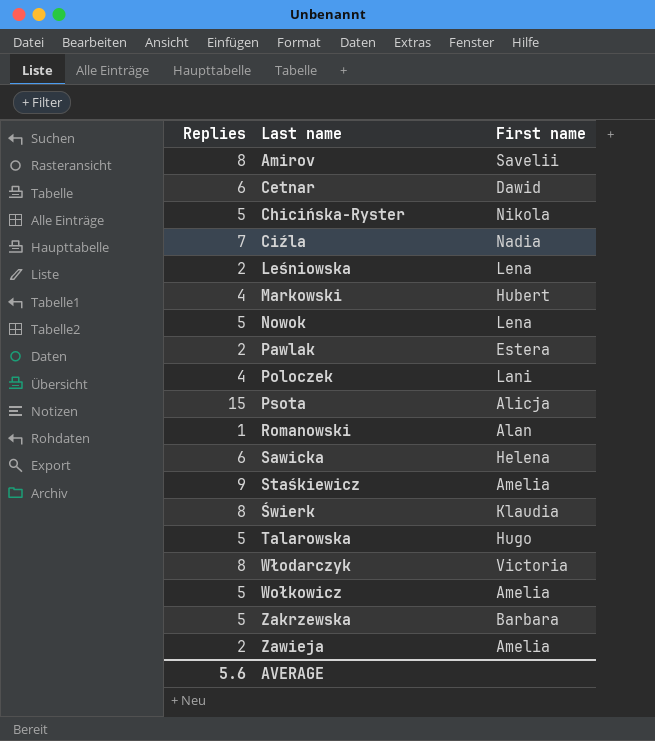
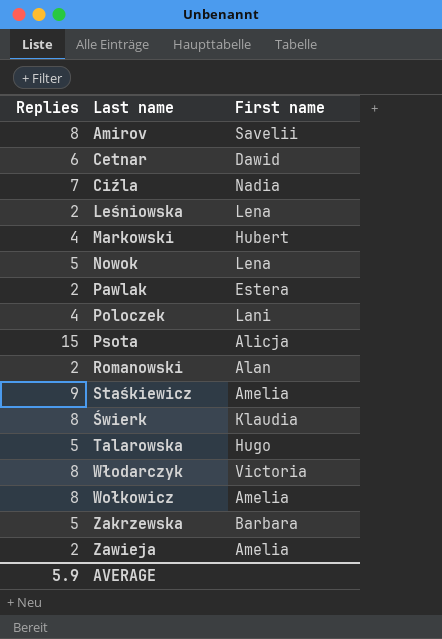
row Chicińska-Ryster: 5 | Nikola -> none
row Sawicka: 6 | Helena -> none
Romanowski | Replies: 1 -> 2
Wołkowicz | Replies: 5 -> 8
AVERAGE | Replies: 5.6 -> 5.9

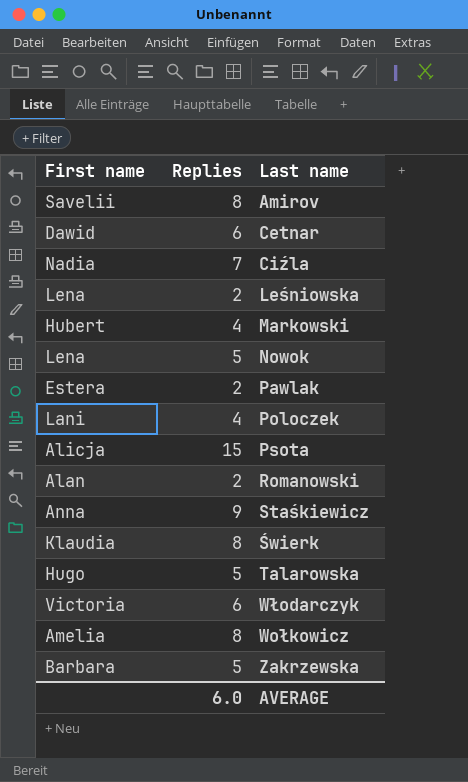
column First name | position: 3 -> 1
row Zawieja: 2 | Amelia -> none
Staśkiewicz | First name: Amelia -> Anna
Włodarczyk | Replies: 8 -> 6
AVERAGE | Replies: 5.9 -> 6.0

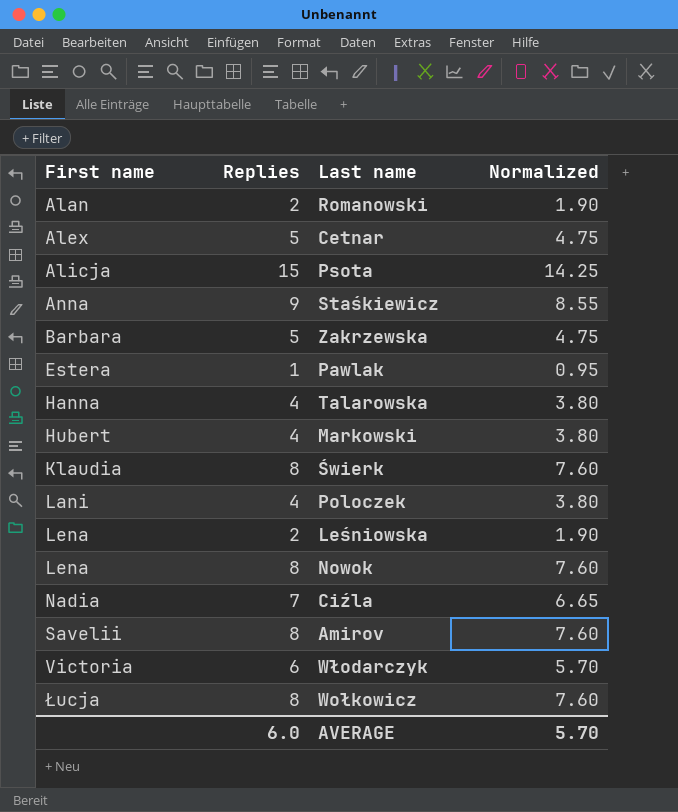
row order: none -> First name ascending
column Normalized | formula: none -> [Replies] * 0.95
Cetnar | First name: Dawid -> Alex
Cetnar | Replies: 6 -> 5
Pawlak | Replies: 2 -> 1
Talarowska | First name: Hugo -> Hanna
Talarowska | Replies: 5 -> 4
Nowok | Replies: 5 -> 8
Wołkowicz | First name: Amelia -> Łucja

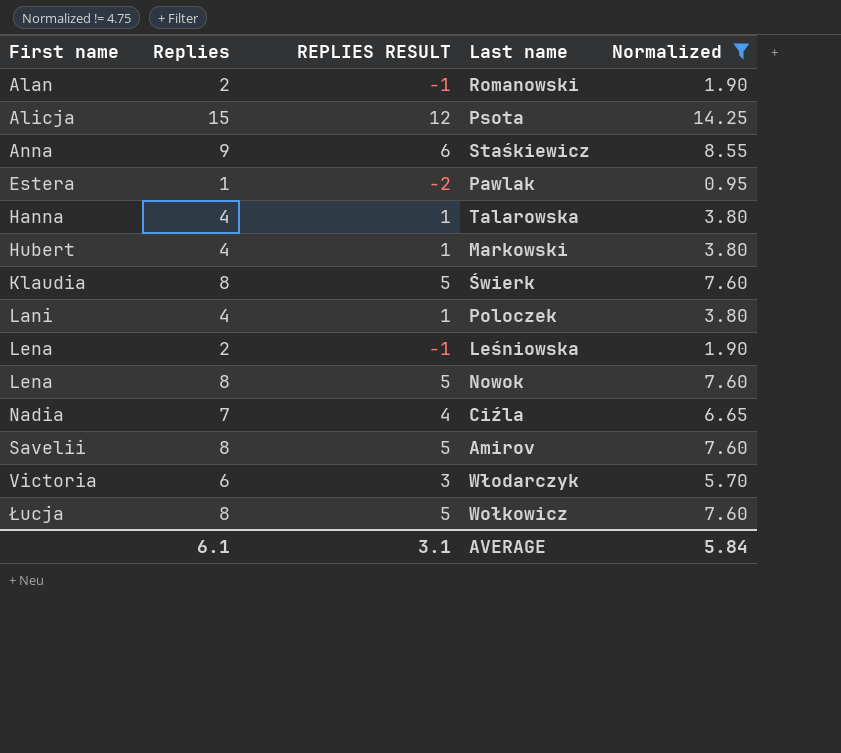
filter: none -> Normalized != 4.75
column REPLIES RESULT | formula: none -> [Replies] - 3
AVERAGE | Replies: 6.0 -> 6.1
AVERAGE | Normalized: 5.70 -> 5.84

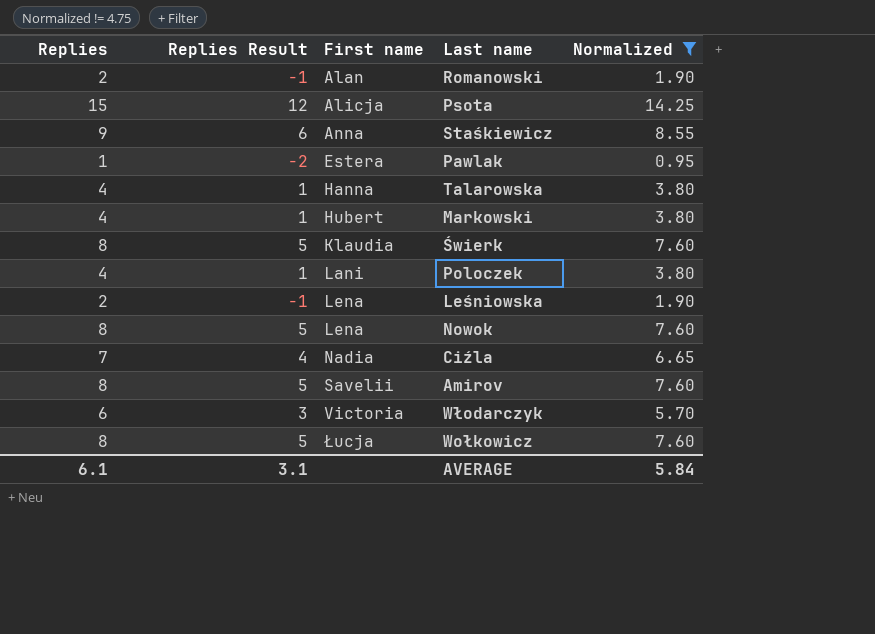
column name: REPLIES RESULT -> Replies Result
column First name | position: 1 -> 3

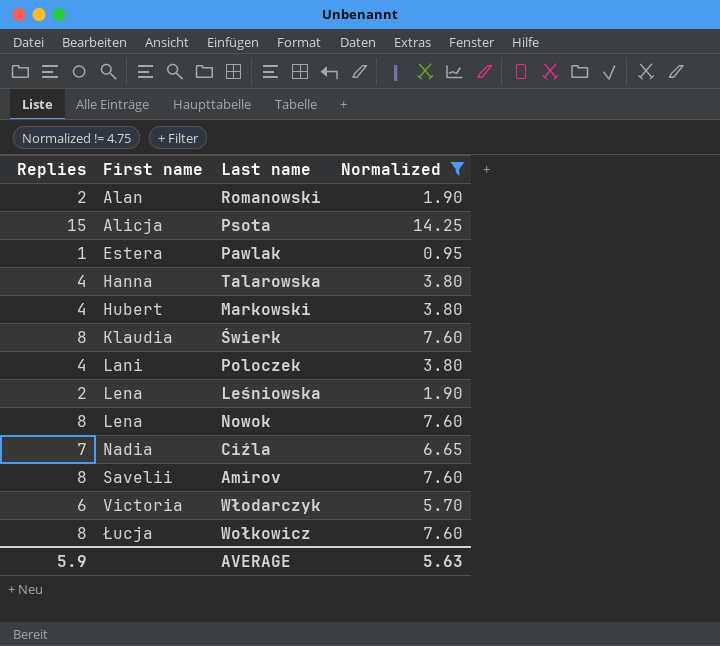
column Replies Result | formula: [Replies] - 3 -> none
row Staśkiewicz: 9 | 6 | Anna | 8.55 -> none
AVERAGE | Replies: 6.1 -> 5.9
AVERAGE | Normalized: 5.84 -> 5.63

